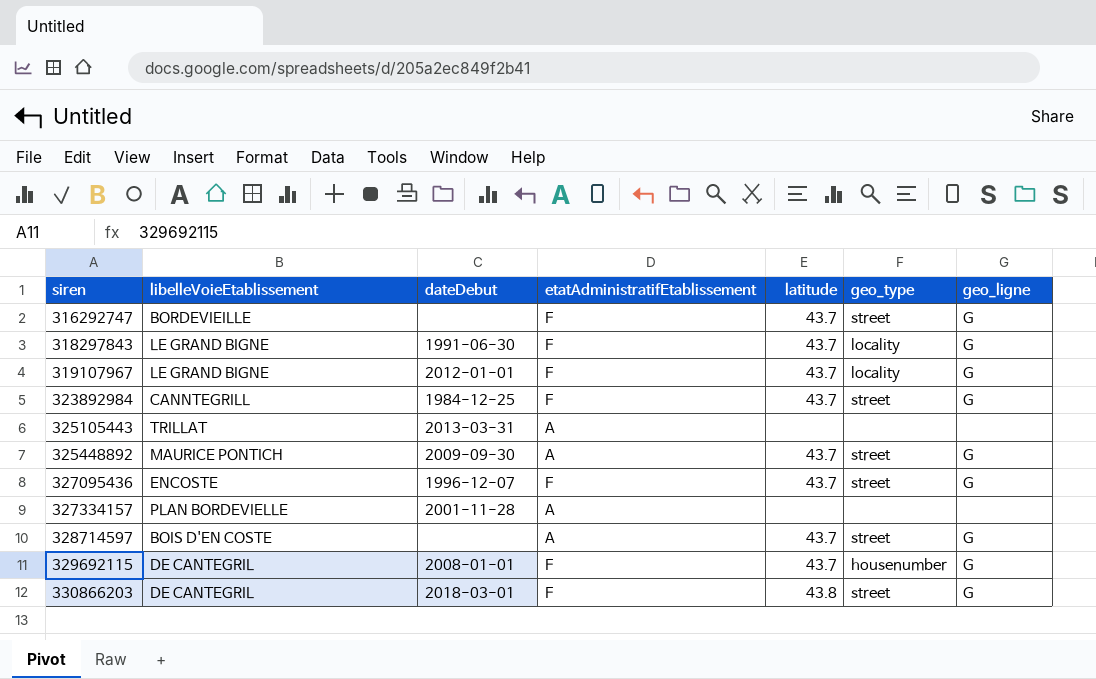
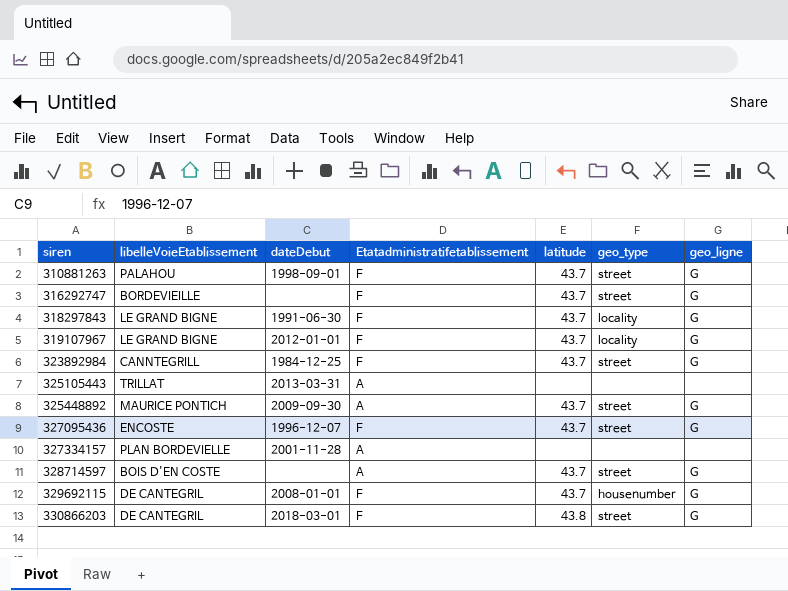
column name: etatAdministratifEtablissement -> Etatadministratifetablissement
row 310881263: none -> PALAHOU | 1998-09-01 | F | 43.7 | street | G

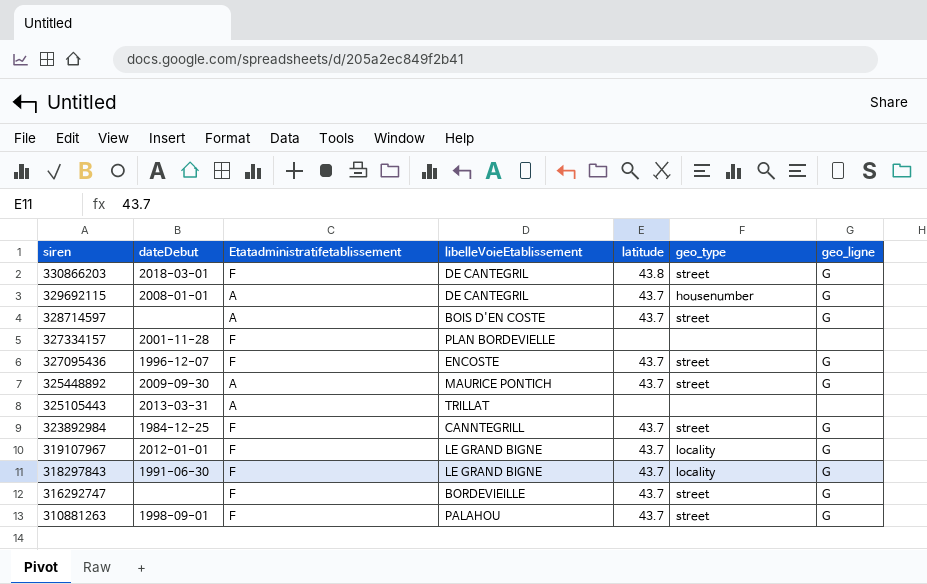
row order: siren ascending -> siren descending
column libelleVoieEtablissement | position: 2 -> 4
329692115 | Etatadministratifetablissement: F -> A
327334157 | Etatadministratifetablissement: A -> F

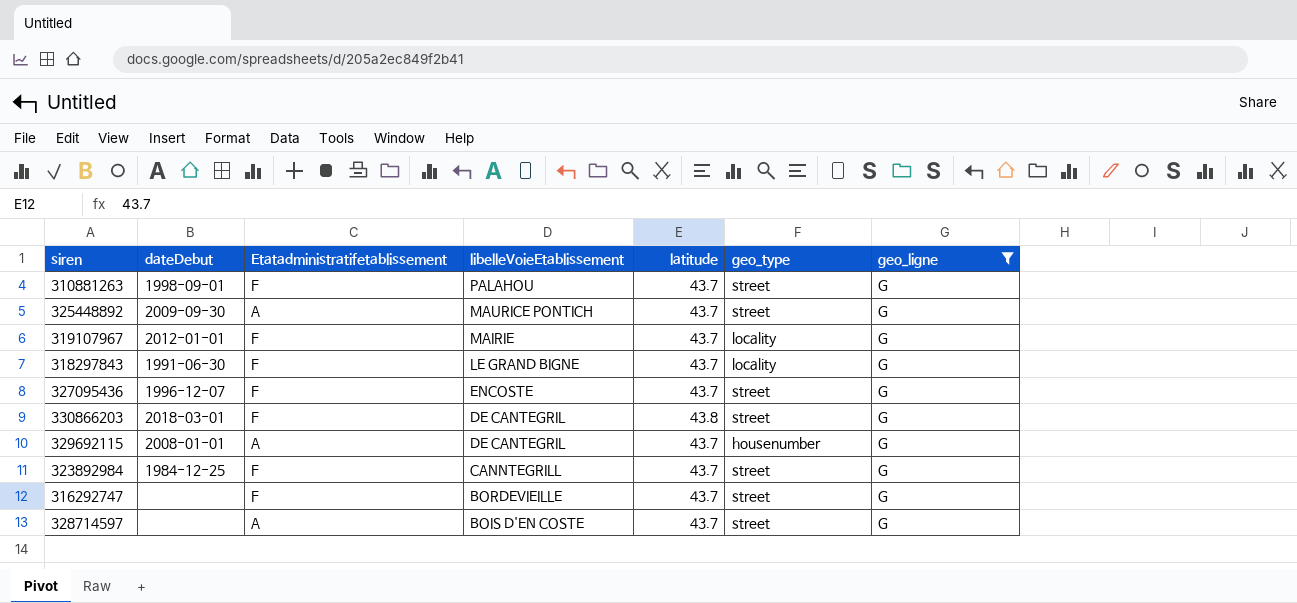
filter: none -> geo_ligne = G
row order: siren descending -> libelleVoieEtablissement descending
319107967 | libelleVoieEtablissement: LE GRAND BIGNE -> MAIRIE

